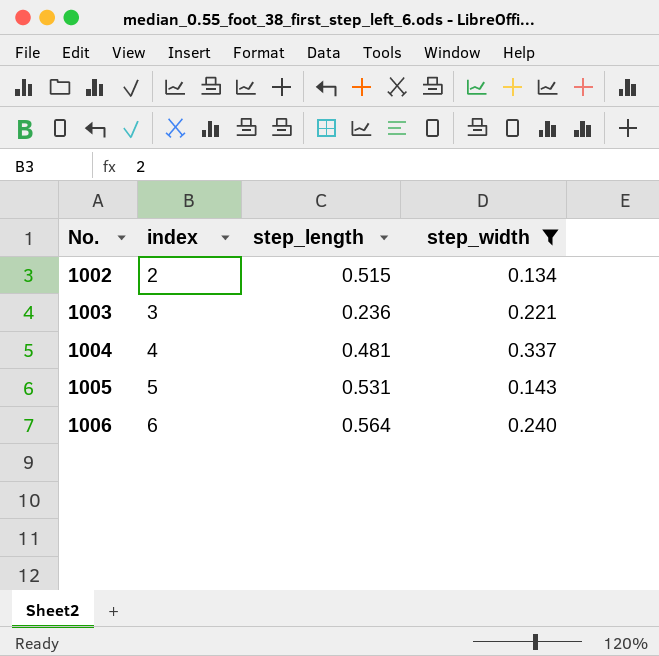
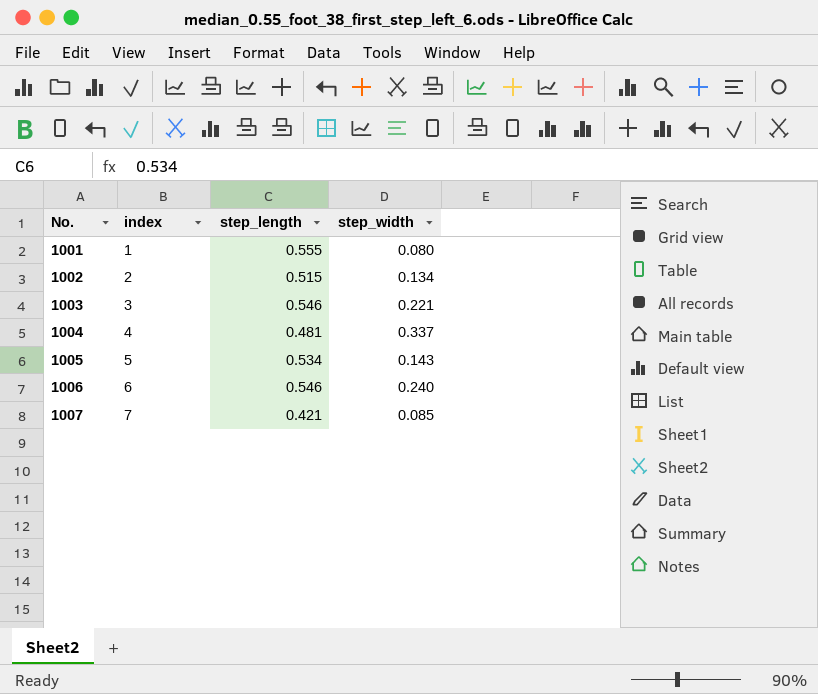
filter: step_width >= 0.134 -> none
1003 | step_length: 0.236 -> 0.546
1005 | step_length: 0.531 -> 0.534
1006 | step_length: 0.564 -> 0.546

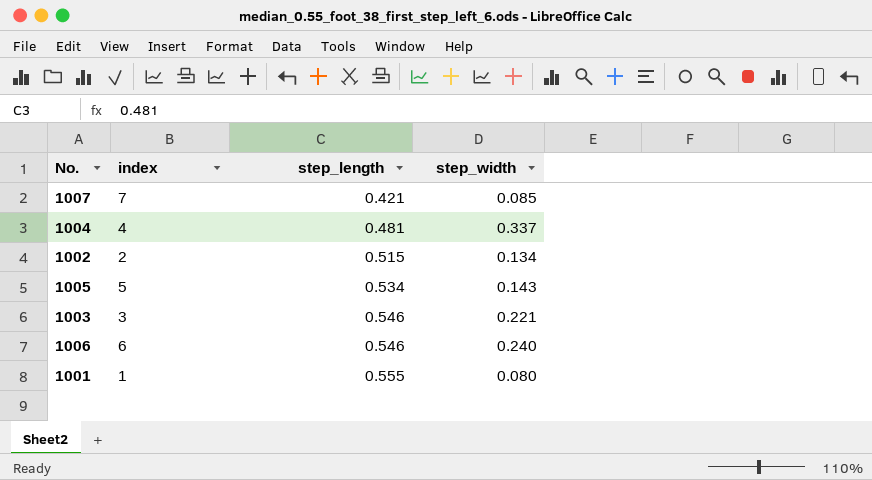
row order: No. ascending -> step_length ascending

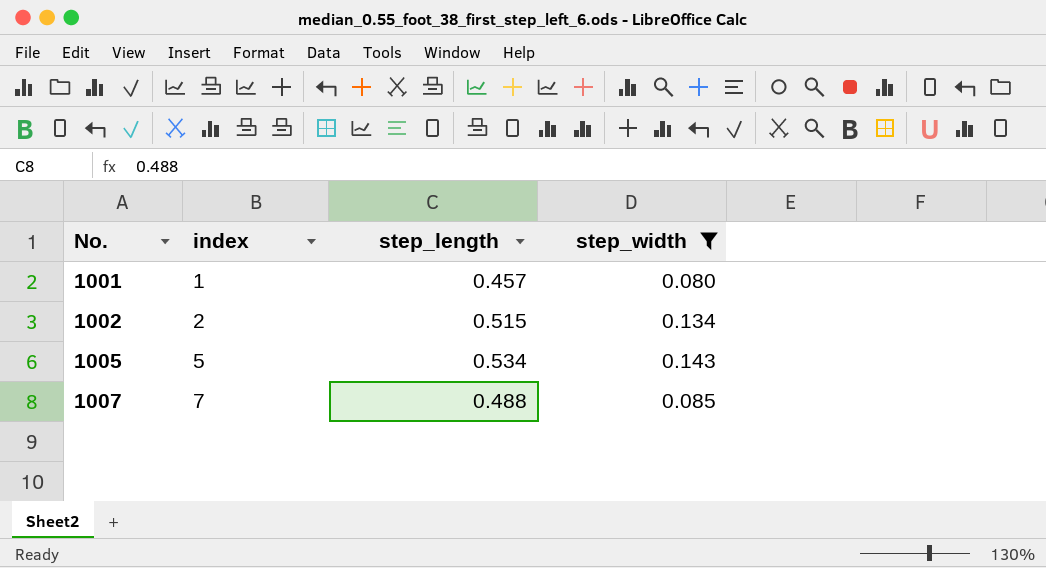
filter: none -> step_width <= 0.143
row order: step_length ascending -> No. ascending
1001 | step_length: 0.555 -> 0.457
1007 | step_length: 0.421 -> 0.488

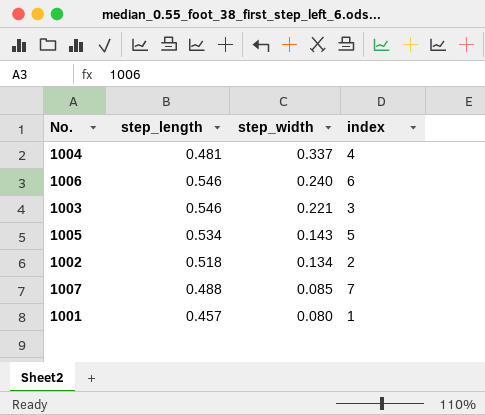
filter: step_width <= 0.143 -> none
row order: No. ascending -> step_width descending
column index | position: 2 -> 4
1002 | step_length: 0.515 -> 0.518

